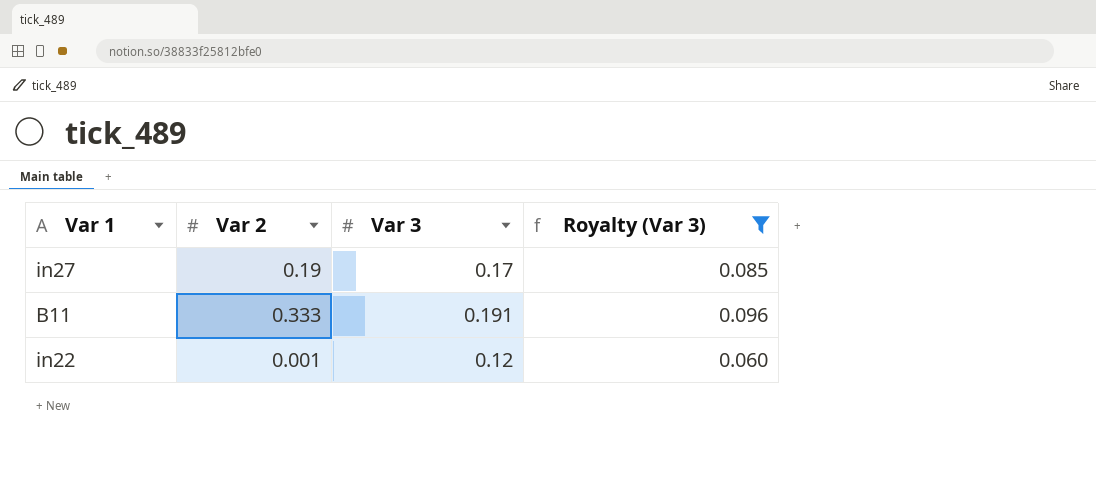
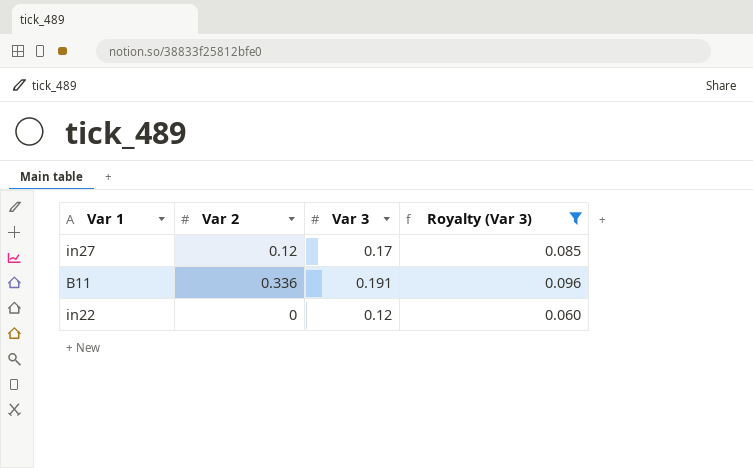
in27 | Var 2: 0.19 -> 0.12
B11 | Var 2: 0.333 -> 0.336
in22 | Var 2: 0.001 -> 0

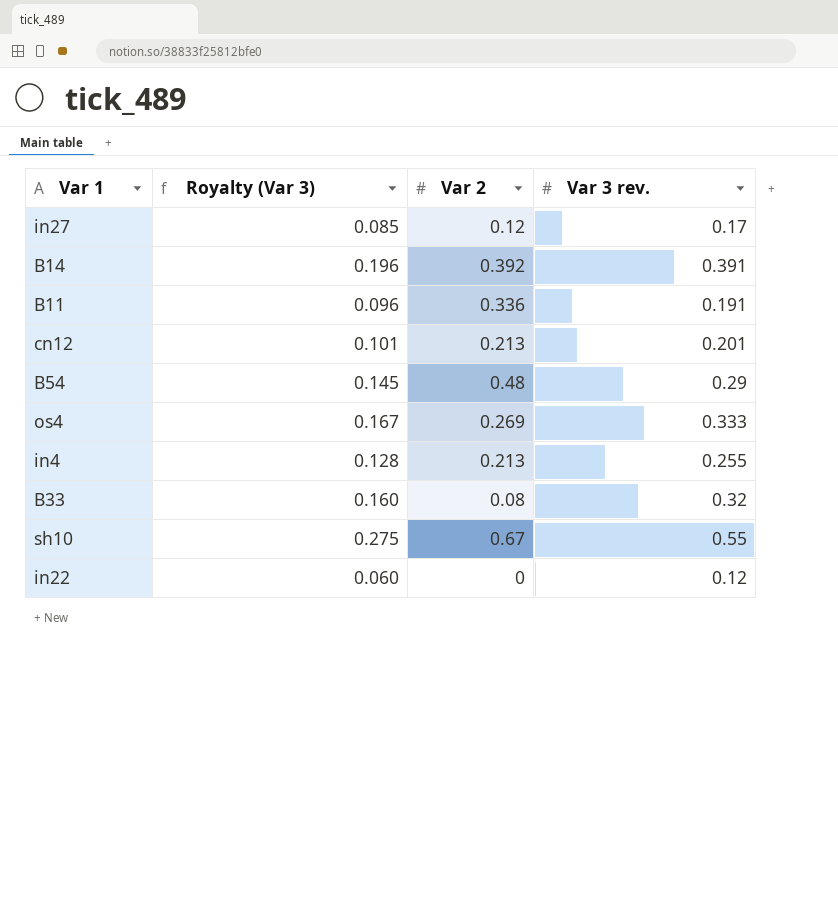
filter: Royalty (Var 3) <= 0.096 -> none
column Royalty (Var 3) | position: 4 -> 2
column name: Var 3 -> Var 3 rev.

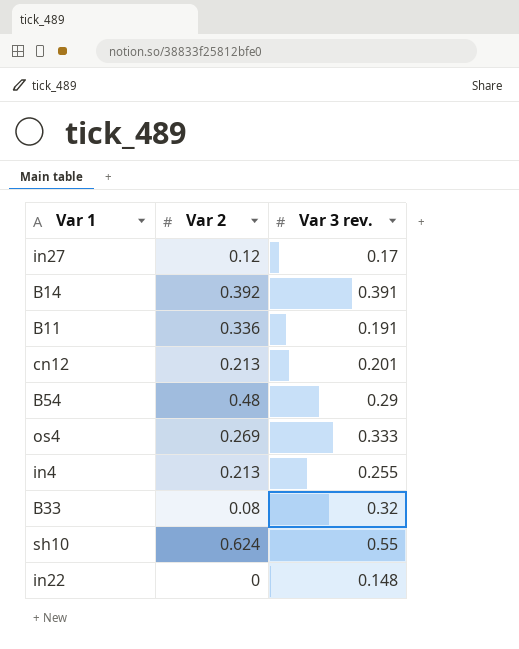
column Royalty (Var 3) | formula: [Var 3 rev.] * 0.5 -> none
sh10 | Var 2: 0.67 -> 0.624
in22 | Var 3 rev.: 0.12 -> 0.148

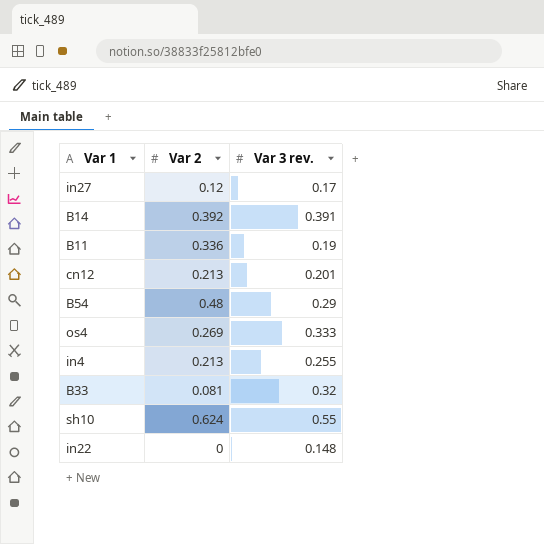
B11 | Var 3 rev.: 0.191 -> 0.19
B33 | Var 2: 0.08 -> 0.081

